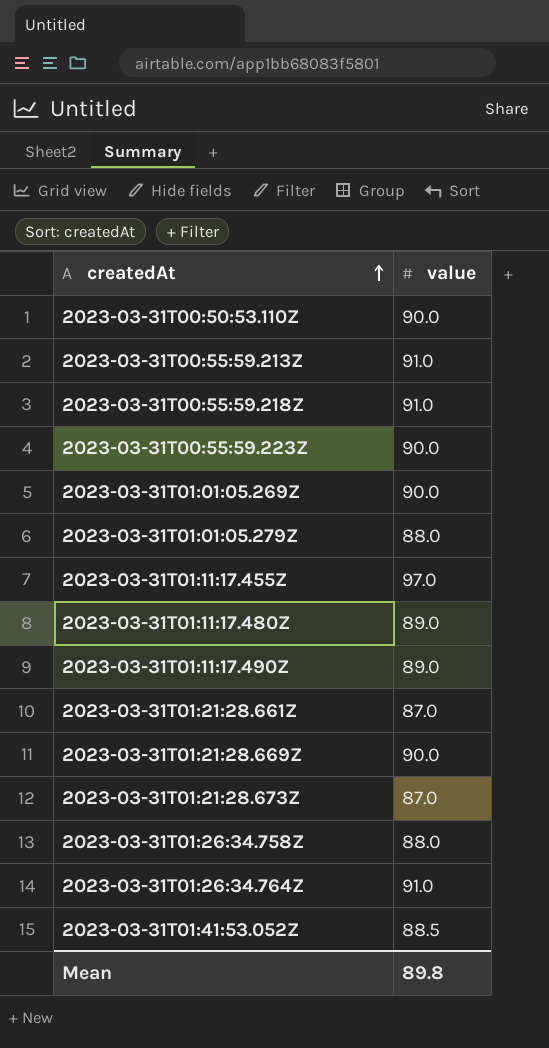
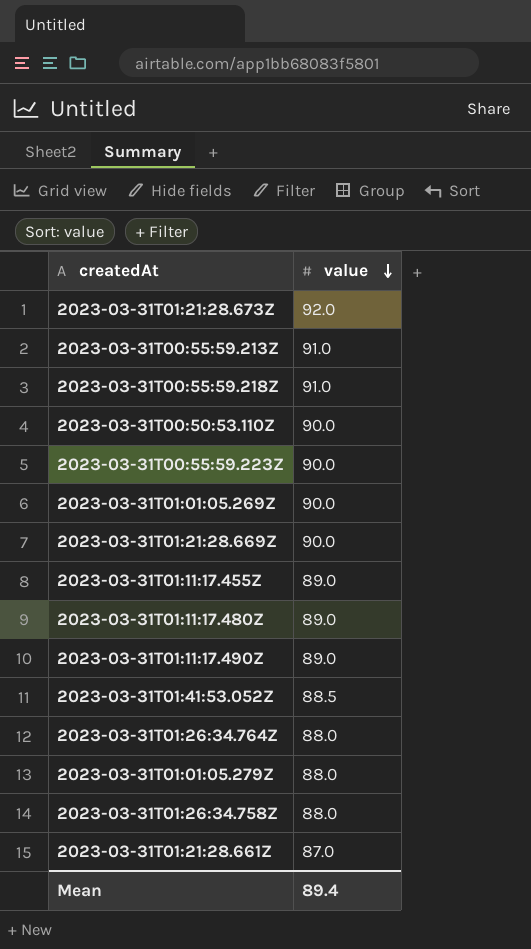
row order: createdAt ascending -> value descending
2023-03-31T01:21:28.673Z | value: 87.0 -> 92.0
2023-03-31T01:11:17.455Z | value: 97.0 -> 89.0
2023-03-31T01:26:34.764Z | value: 91.0 -> 88.0
Mean | value: 89.8 -> 89.4

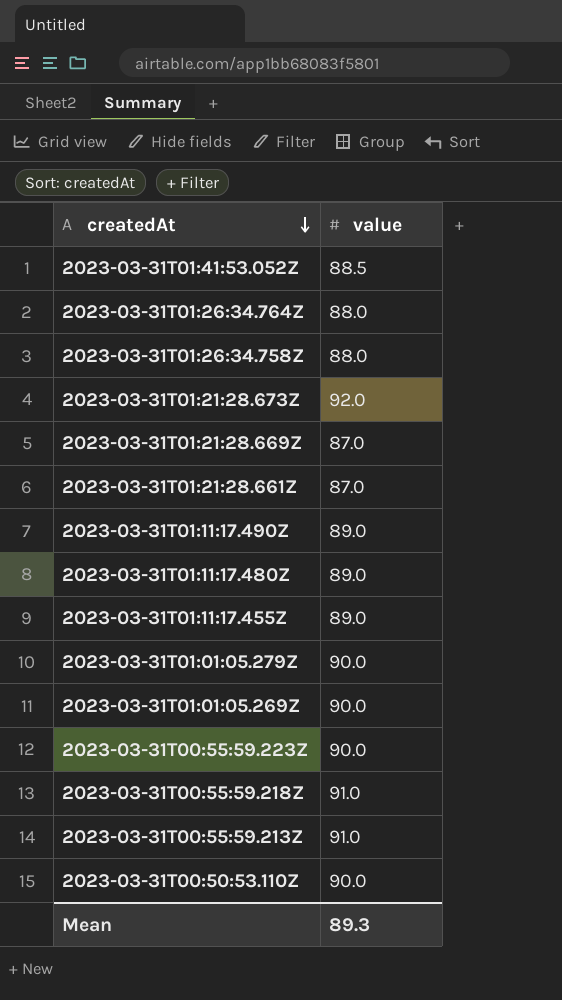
row order: value descending -> createdAt descending
2023-03-31T01:21:28.669Z | value: 90.0 -> 87.0
2023-03-31T01:01:05.279Z | value: 88.0 -> 90.0
Mean | value: 89.4 -> 89.3

